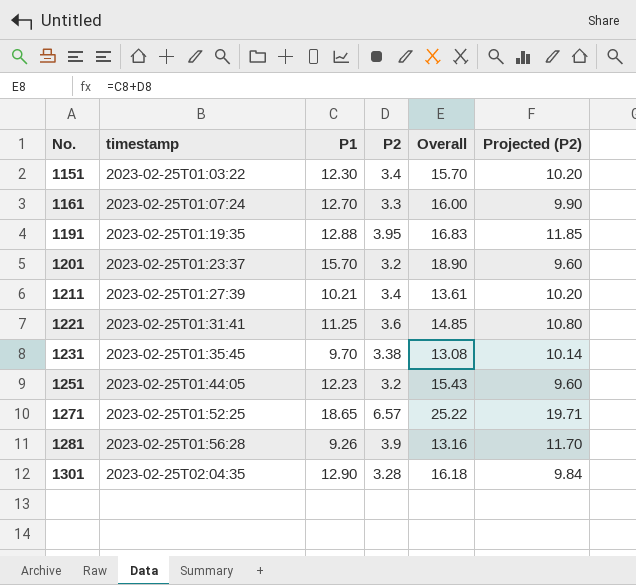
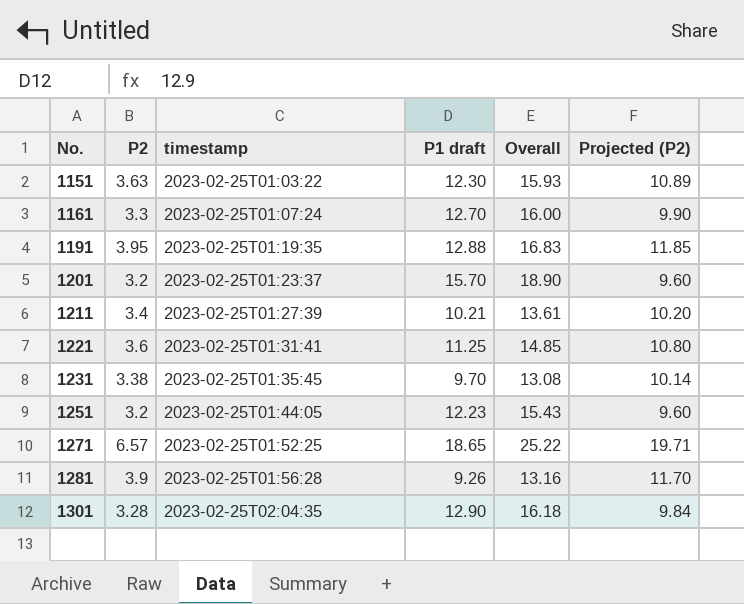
column P2 | position: 4 -> 2
column name: P1 -> P1 draft
1151 | P2: 3.4 -> 3.63
1151 | Overall: 15.70 -> 15.93
1151 | Projected (P2): 10.20 -> 10.89

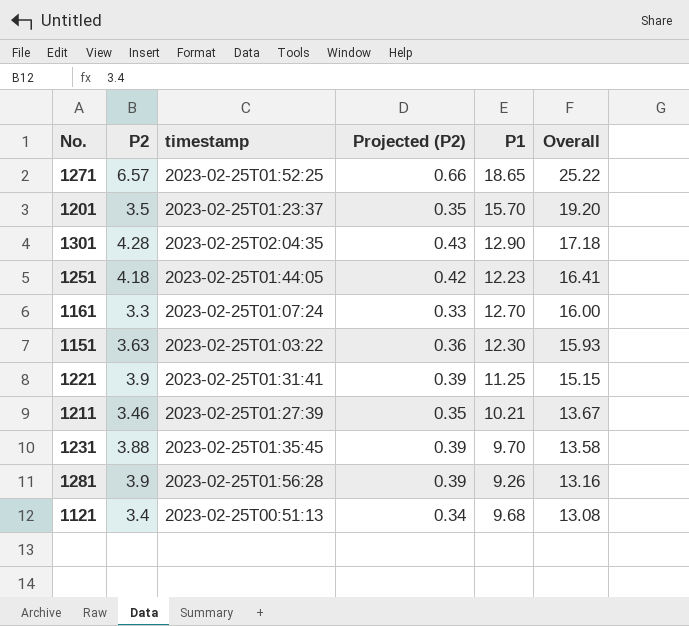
row order: No. ascending -> Overall descending
column Projected (P2) | formula: [P2] * 3 -> [P2] * 0.1
column Projected (P2) | position: 6 -> 4
column name: P1 draft -> P1
row 1191: 3.95 | 2023-02-25T01:19:35 | 12.88 | 16.83 | 11.85 -> none
1201 | P2: 3.2 -> 3.5
1201 | Overall: 18.90 -> 19.20
1301 | P2: 3.28 -> 4.28
1301 | Overall: 16.18 -> 17.18
1251 | P2: 3.2 -> 4.18
1251 | Overall: 15.43 -> 16.41
1221 | P2: 3.6 -> 3.9
1221 | Overall: 14.85 -> 15.15
1211 | P2: 3.4 -> 3.46
1211 | Overall: 13.61 -> 13.67
1231 | P2: 3.38 -> 3.88
1231 | Overall: 13.08 -> 13.58
row 1121: none -> 3.4 | 2023-02-25T00:51:13 | 0.34 | 9.68 | 13.08

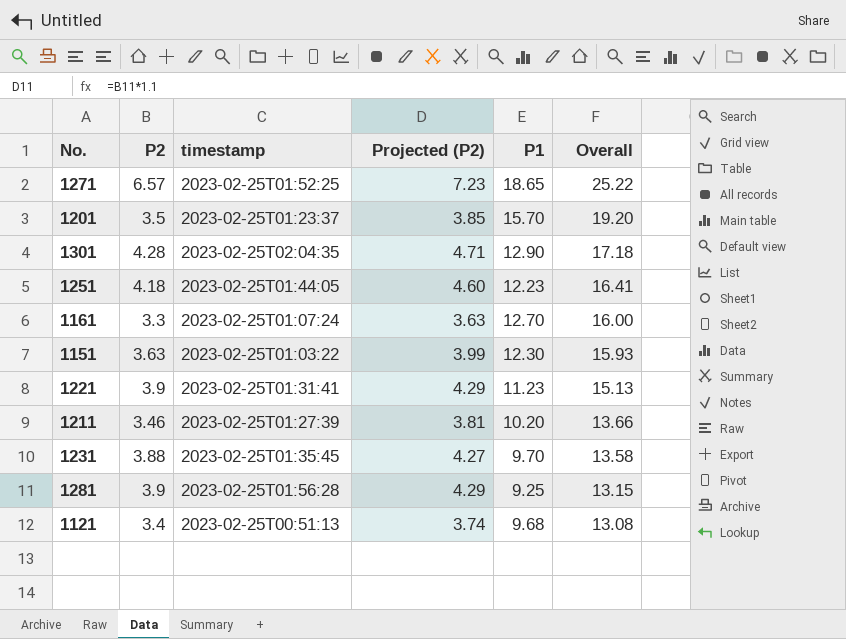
column Projected (P2) | formula: [P2] * 0.1 -> [P2] * 1.1
1221 | P1: 11.25 -> 11.23
1221 | Overall: 15.15 -> 15.13
1211 | P1: 10.21 -> 10.20
1211 | Overall: 13.67 -> 13.66
1281 | P1: 9.26 -> 9.25
1281 | Overall: 13.16 -> 13.15

